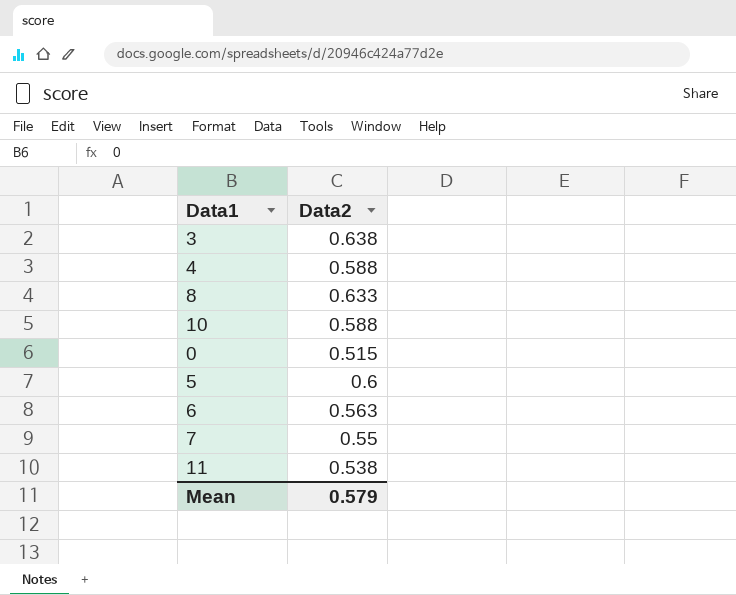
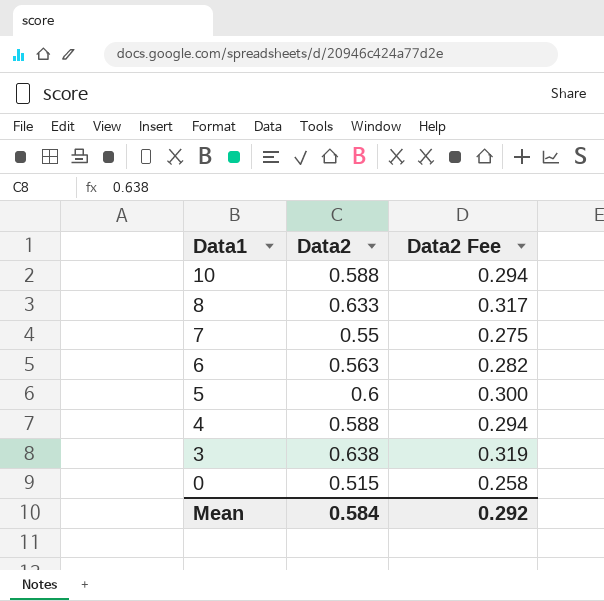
row order: none -> Data1 descending
column Data2 Fee | formula: none -> [Data2] * 0.5
row 11: 0.538 -> none
Mean | Data2: 0.579 -> 0.584

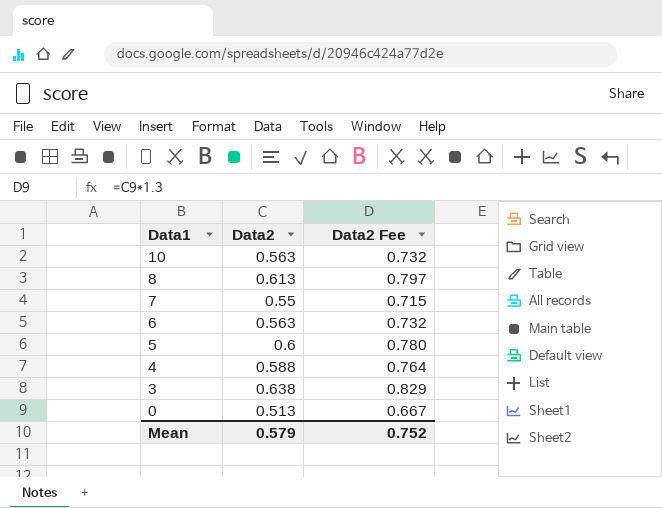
column Data2 Fee | formula: [Data2] * 0.5 -> [Data2] * 1.3
10 | Data2: 0.588 -> 0.563
8 | Data2: 0.633 -> 0.613
0 | Data2: 0.515 -> 0.513
Mean | Data2: 0.584 -> 0.579
Mean | Data2 Fee: 0.292 -> 0.752

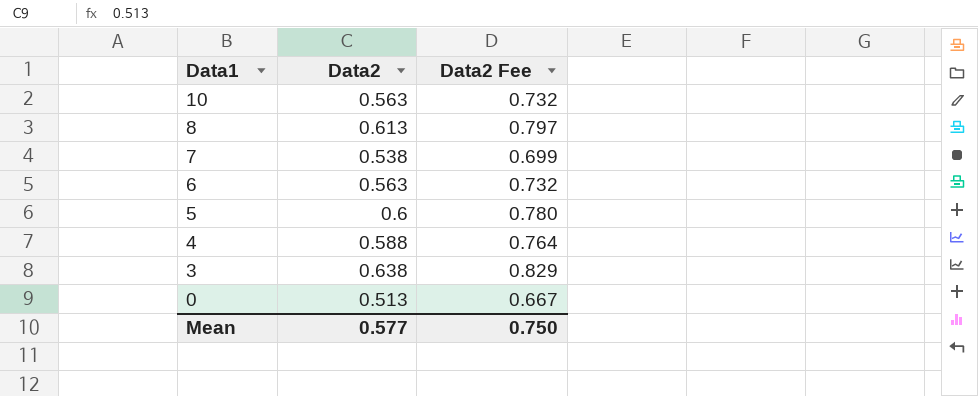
7 | Data2: 0.55 -> 0.538
7 | Data2 Fee: 0.715 -> 0.699
Mean | Data2: 0.579 -> 0.577
Mean | Data2 Fee: 0.752 -> 0.750

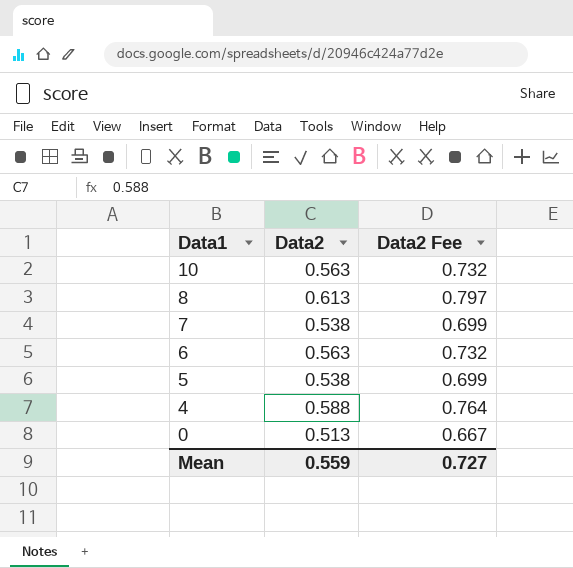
row 3: 0.638 | 0.829 -> none
5 | Data2: 0.6 -> 0.538
5 | Data2 Fee: 0.780 -> 0.699
Mean | Data2: 0.577 -> 0.559
Mean | Data2 Fee: 0.750 -> 0.727

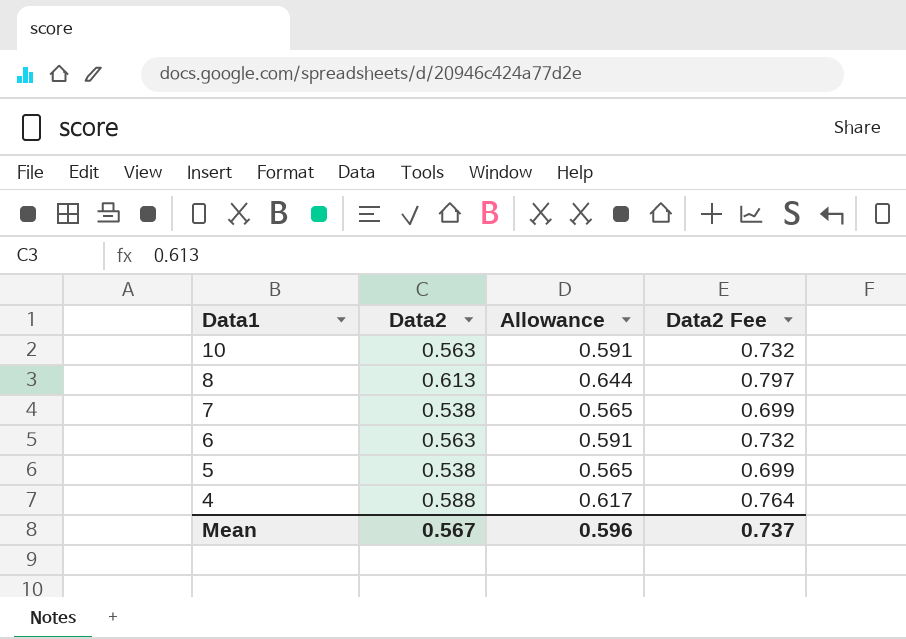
column Allowance | formula: none -> [Data2] * 1.05
row 0: 0.513 | 0.667 -> none
Mean | Data2: 0.559 -> 0.567
Mean | Data2 Fee: 0.727 -> 0.737

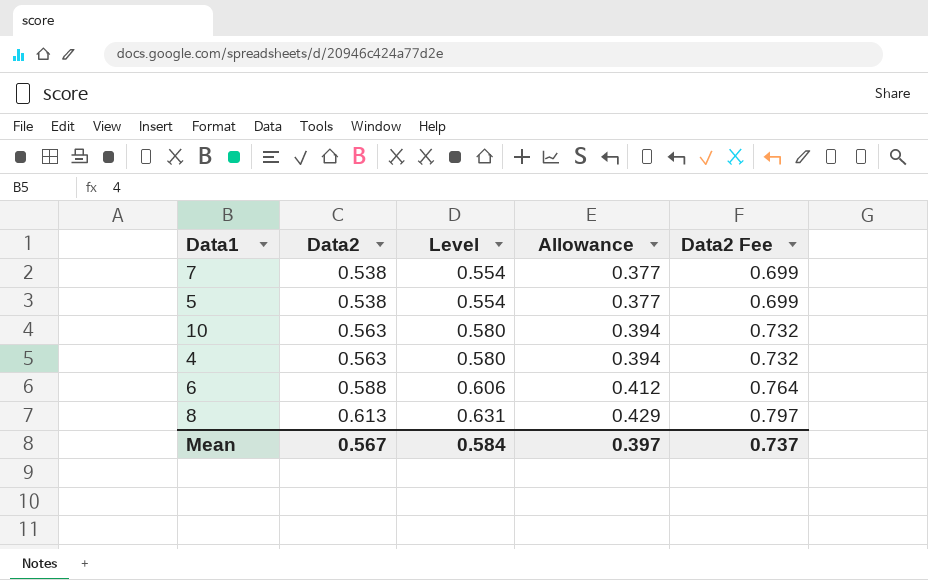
row order: Data1 descending -> Data2 ascending
column Level | formula: none -> [Data2] * 1.03
column Allowance | formula: [Data2] * 1.05 -> [Data2] * 0.7
4 | Data2: 0.588 -> 0.563
4 | Data2 Fee: 0.764 -> 0.732
6 | Data2: 0.563 -> 0.588
6 | Data2 Fee: 0.732 -> 0.764
Mean | Allowance: 0.596 -> 0.397

